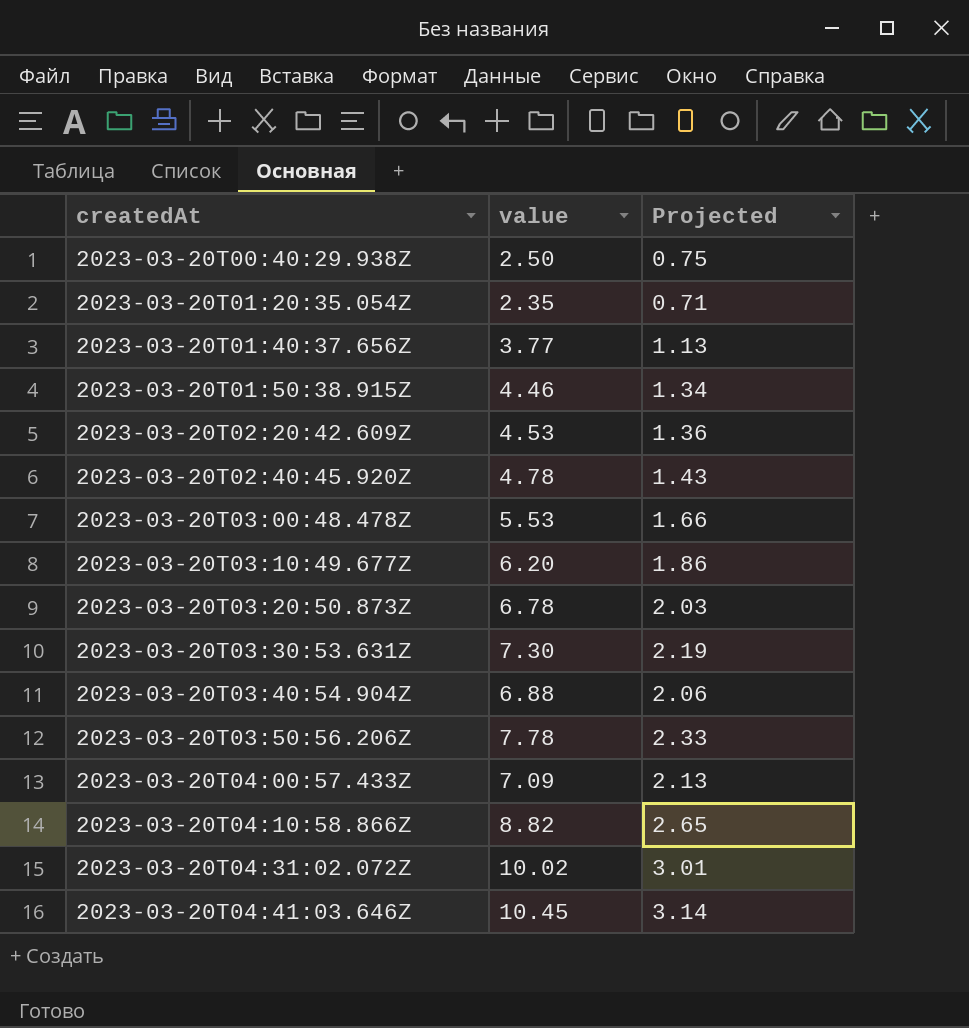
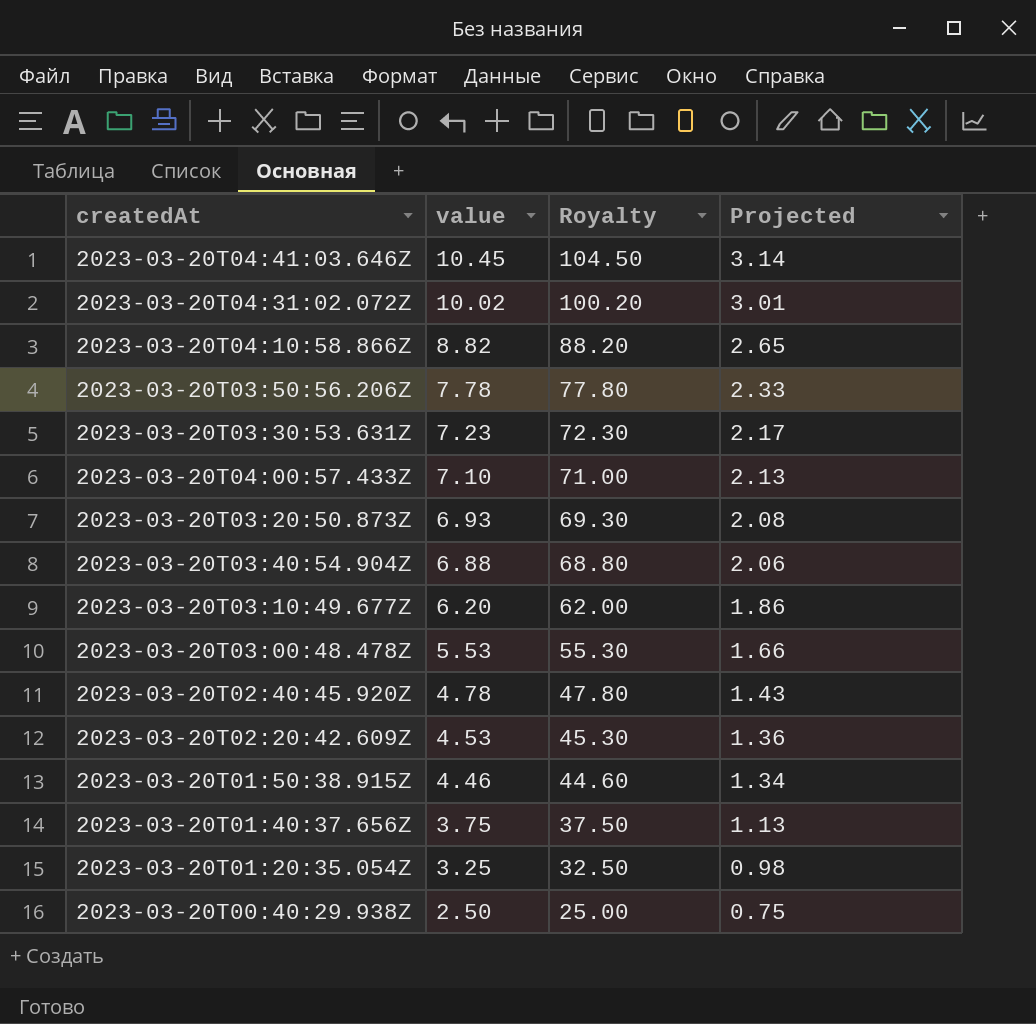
row order: createdAt ascending -> value descending
column Royalty | formula: none -> [value] * 10
2023-03-20T03:30:53.631Z | value: 7.30 -> 7.23
2023-03-20T03:30:53.631Z | Projected: 2.19 -> 2.17
2023-03-20T04:00:57.433Z | value: 7.09 -> 7.10
2023-03-20T03:20:50.873Z | value: 6.78 -> 6.93
2023-03-20T03:20:50.873Z | Projected: 2.03 -> 2.08
2023-03-20T01:40:37.656Z | value: 3.77 -> 3.75
2023-03-20T01:20:35.054Z | value: 2.35 -> 3.25
2023-03-20T01:20:35.054Z | Projected: 0.71 -> 0.98

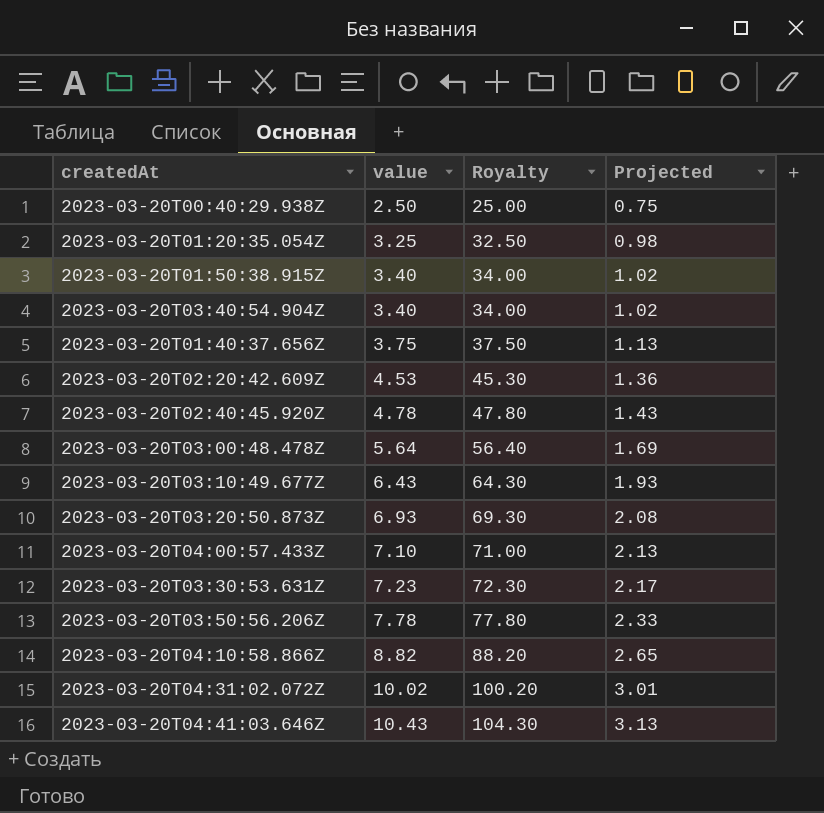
row order: value descending -> value ascending
2023-03-20T01:50:38.915Z | value: 4.46 -> 3.40
2023-03-20T01:50:38.915Z | Royalty: 44.60 -> 34.00
2023-03-20T01:50:38.915Z | Projected: 1.34 -> 1.02
2023-03-20T03:40:54.904Z | value: 6.88 -> 3.40
2023-03-20T03:40:54.904Z | Royalty: 68.80 -> 34.00
2023-03-20T03:40:54.904Z | Projected: 2.06 -> 1.02
2023-03-20T03:00:48.478Z | value: 5.53 -> 5.64
2023-03-20T03:00:48.478Z | Royalty: 55.30 -> 56.40
2023-03-20T03:00:48.478Z | Projected: 1.66 -> 1.69
2023-03-20T03:10:49.677Z | value: 6.20 -> 6.43
2023-03-20T03:10:49.677Z | Royalty: 62.00 -> 64.30
2023-03-20T03:10:49.677Z | Projected: 1.86 -> 1.93
2023-03-20T04:41:03.646Z | value: 10.45 -> 10.43
2023-03-20T04:41:03.646Z | Royalty: 104.50 -> 104.30
2023-03-20T04:41:03.646Z | Projected: 3.14 -> 3.13

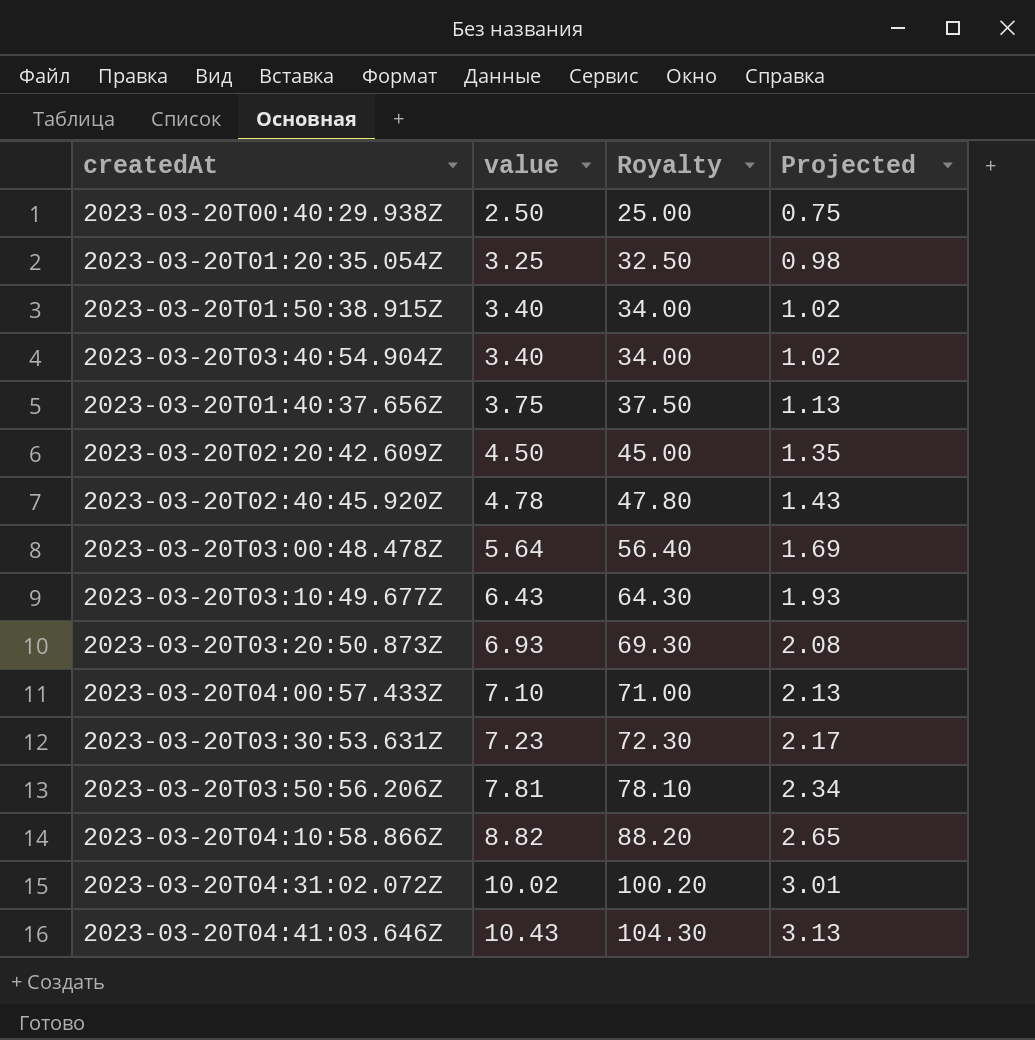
2023-03-20T02:20:42.609Z | value: 4.53 -> 4.50
2023-03-20T02:20:42.609Z | Royalty: 45.30 -> 45.00
2023-03-20T02:20:42.609Z | Projected: 1.36 -> 1.35
2023-03-20T03:50:56.206Z | value: 7.78 -> 7.81
2023-03-20T03:50:56.206Z | Royalty: 77.80 -> 78.10
2023-03-20T03:50:56.206Z | Projected: 2.33 -> 2.34

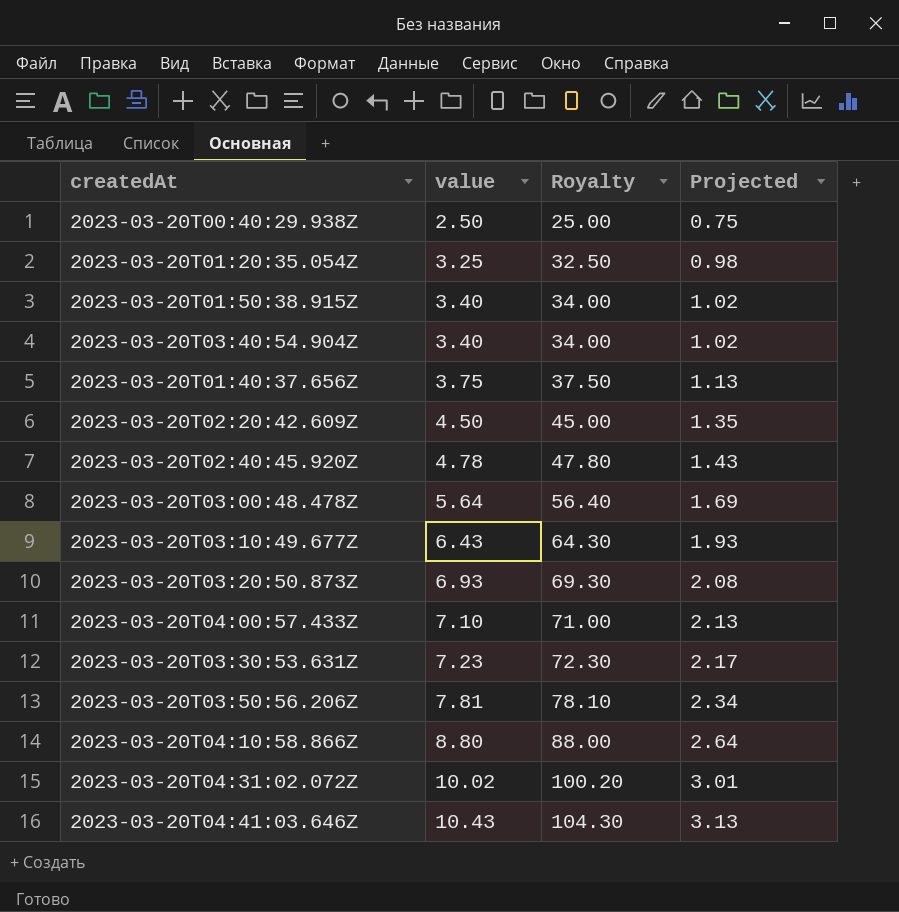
2023-03-20T04:10:58.866Z | value: 8.82 -> 8.80
2023-03-20T04:10:58.866Z | Royalty: 88.20 -> 88.00
2023-03-20T04:10:58.866Z | Projected: 2.65 -> 2.64

